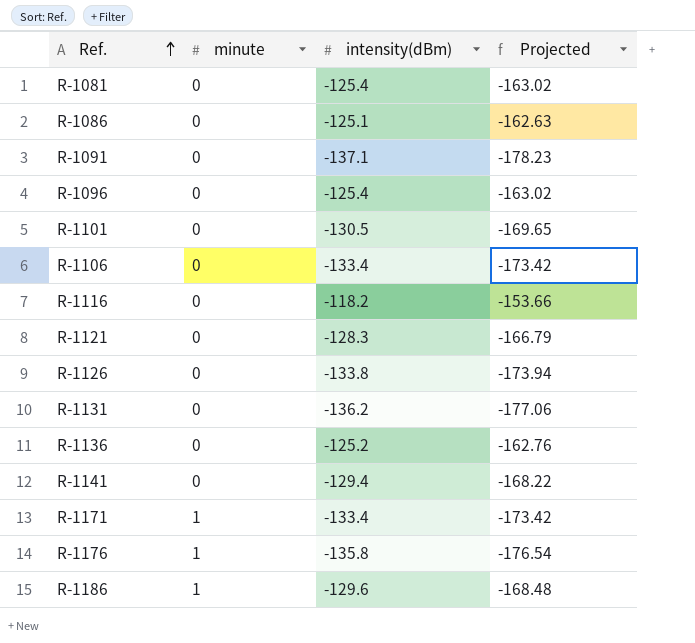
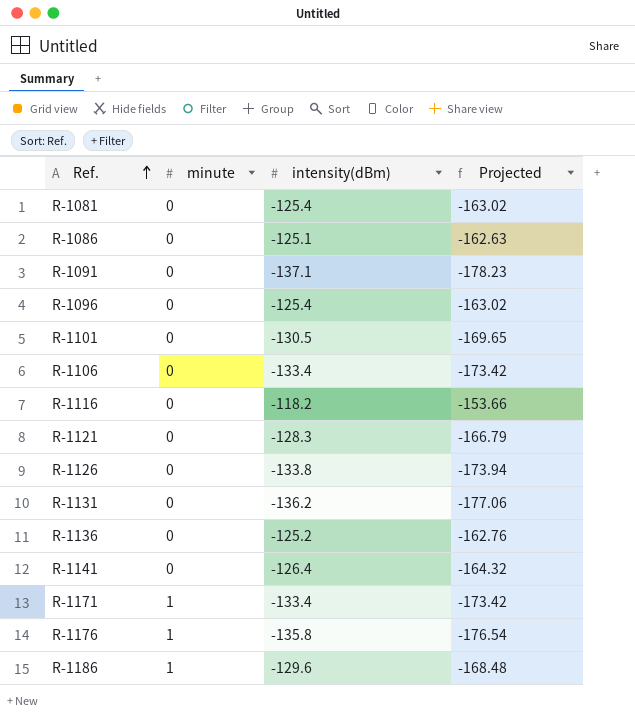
R-1141 | intensity(dBm): -129.4 -> -126.4
R-1141 | Projected: -168.22 -> -164.32

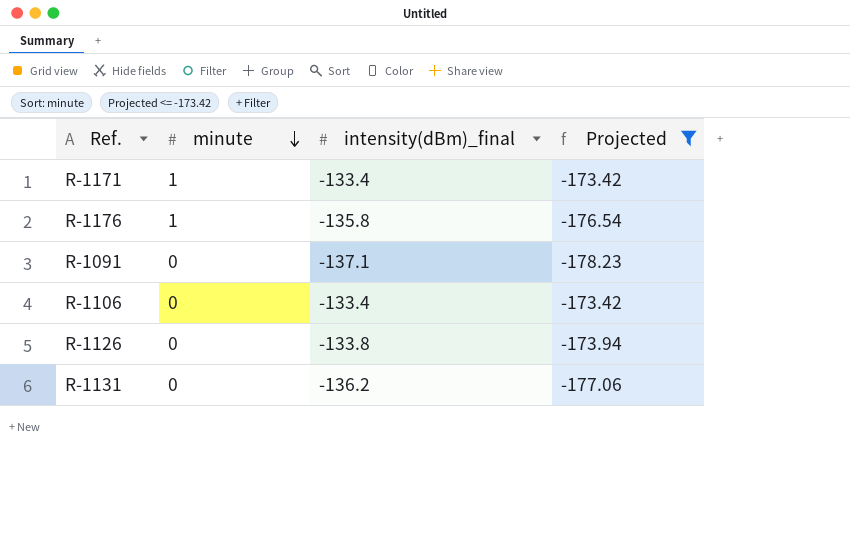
filter: none -> Projected <= -173.42
row order: Ref. ascending -> minute descending
column name: intensity(dBm) -> intensity(dBm)_final

